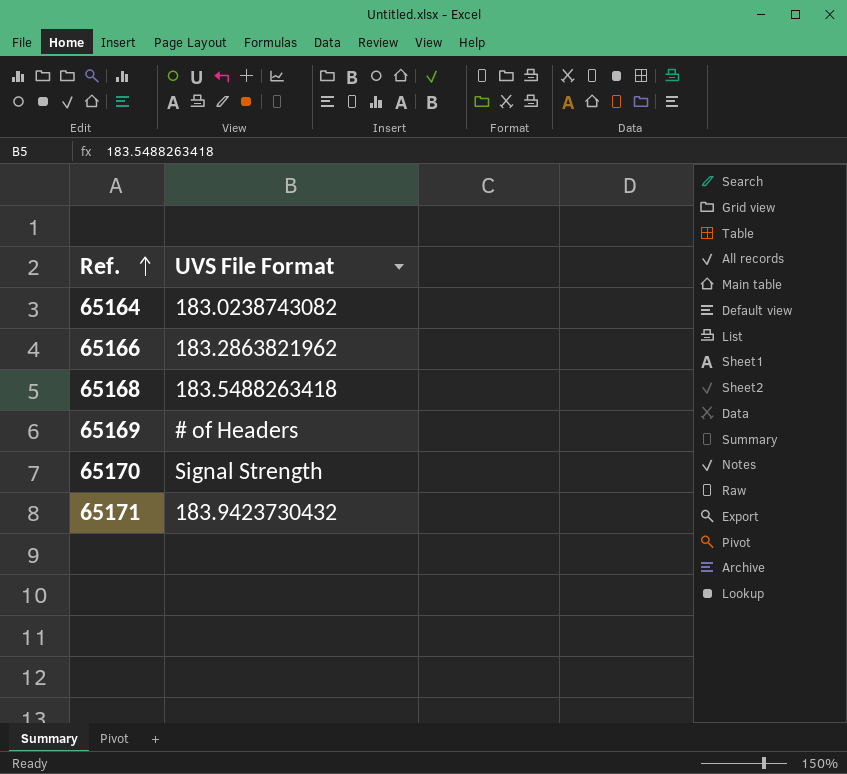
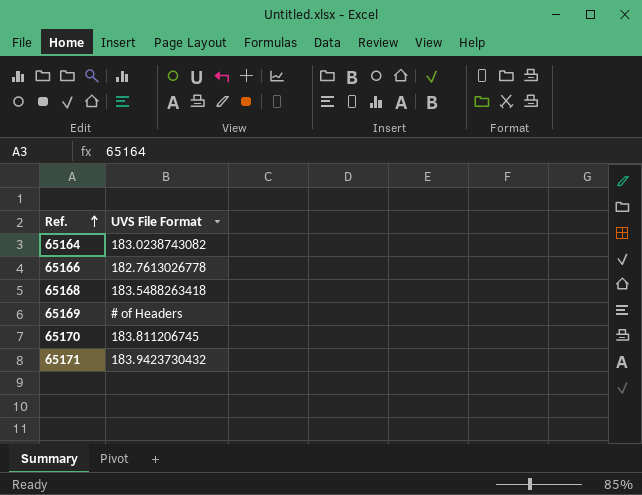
65166 | UVS File Format: 183.2863821962 -> 182.7613026778
65170 | UVS File Format: Signal Strength -> 183.811206745

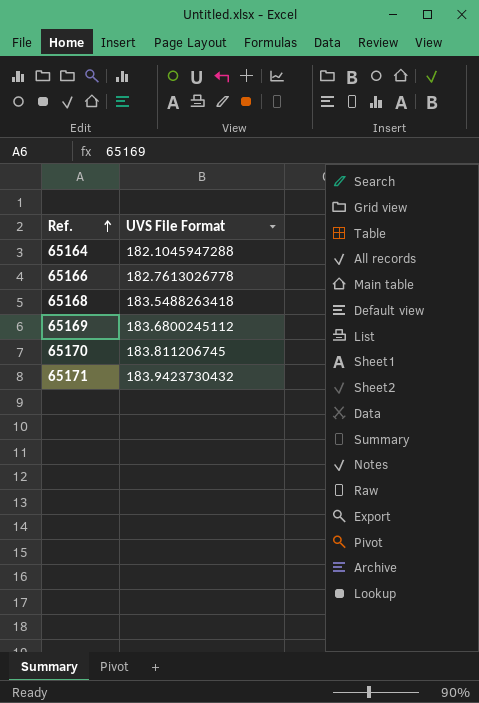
65164 | UVS File Format: 183.0238743082 -> 182.1045947288
65169 | UVS File Format: # of Headers -> 183.6800245112

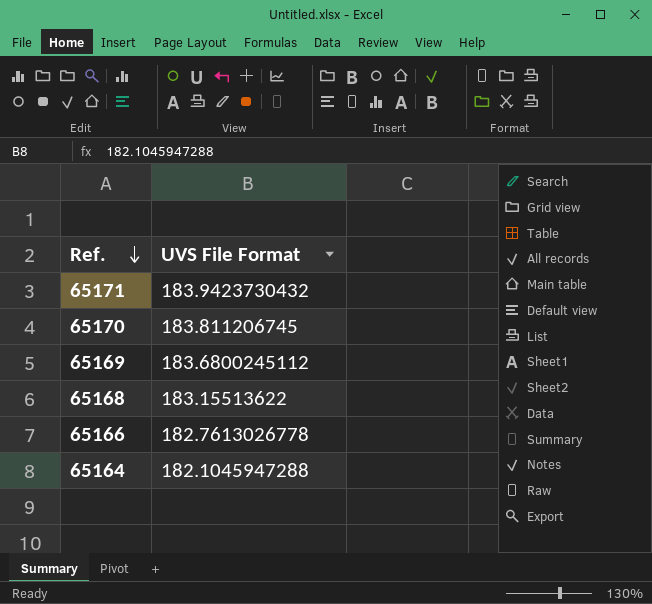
row order: Ref. ascending -> Ref. descending
65168 | UVS File Format: 183.5488263418 -> 183.15513622

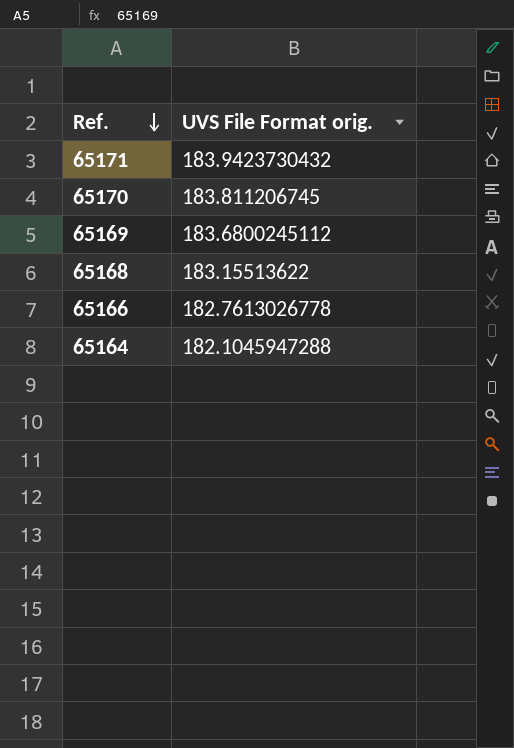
column name: UVS File Format -> UVS File Format orig.

